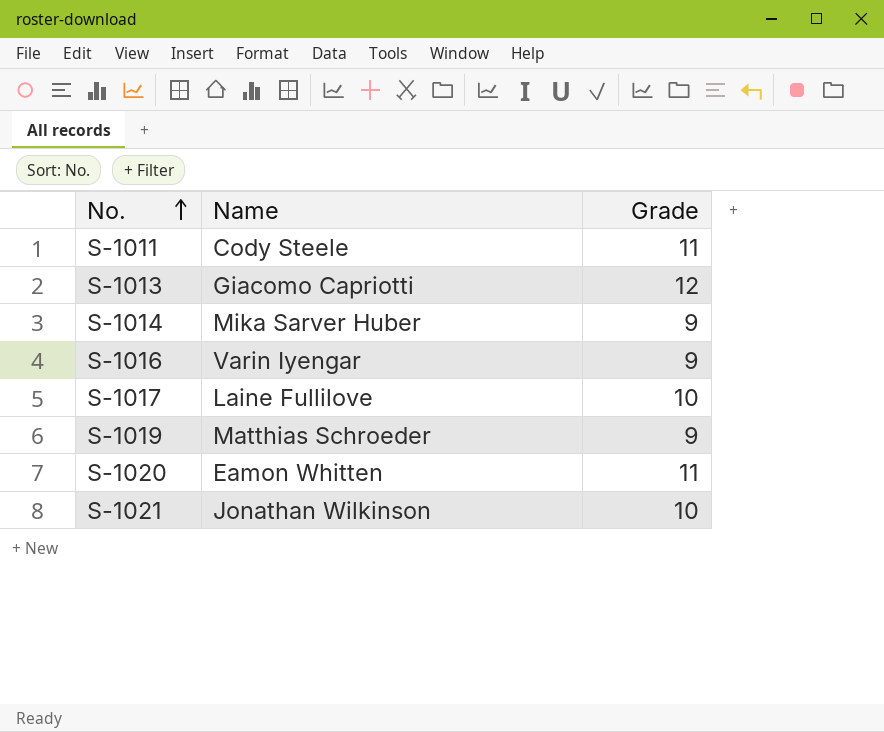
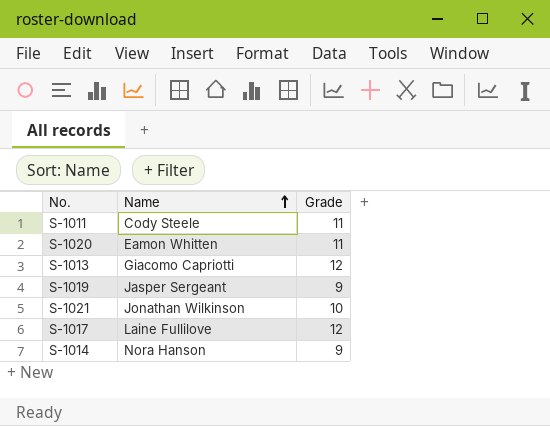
row order: No. ascending -> Name ascending
row S-1016: Varin Iyengar | 9 -> none
S-1019 | Name: Matthias Schroeder -> Jasper Sergeant
S-1017 | Grade: 10 -> 12
S-1014 | Name: Mika Sarver Huber -> Nora Hanson

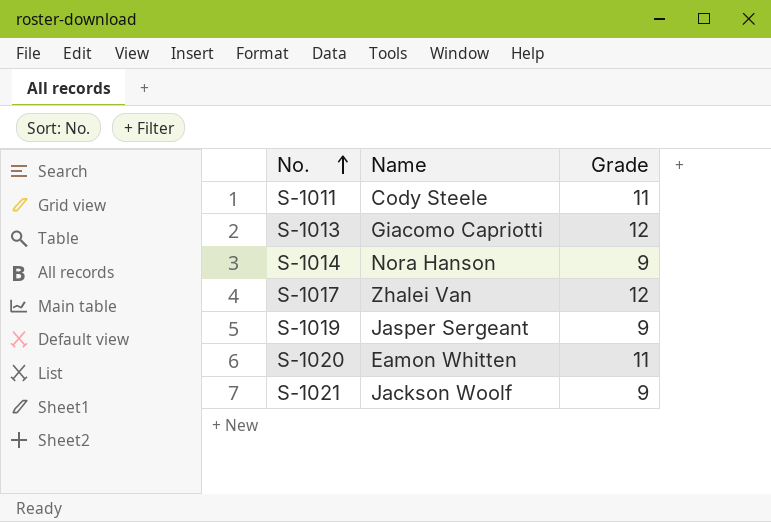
row order: Name ascending -> No. ascending
S-1017 | Name: Laine Fullilove -> Zhalei Van
S-1021 | Name: Jonathan Wilkinson -> Jackson Woolf
S-1021 | Grade: 10 -> 9

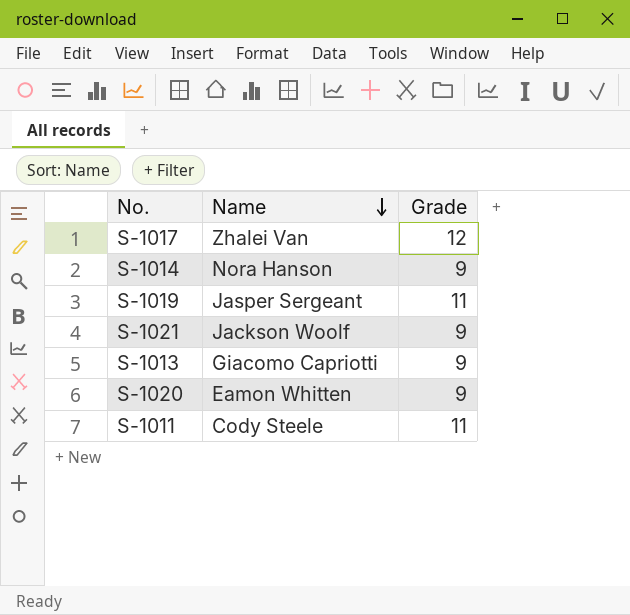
row order: No. ascending -> Name descending
S-1019 | Grade: 9 -> 11
S-1013 | Grade: 12 -> 9
S-1020 | Grade: 11 -> 9

